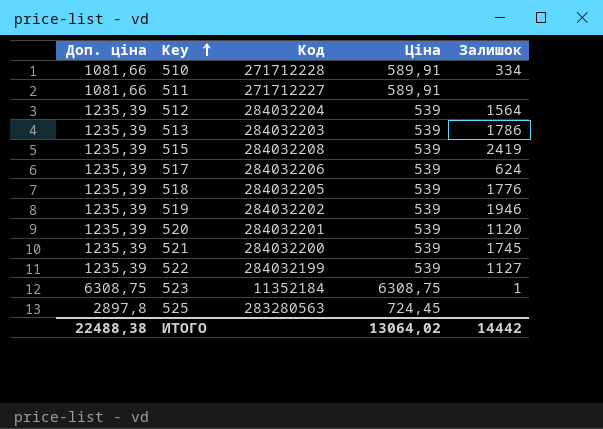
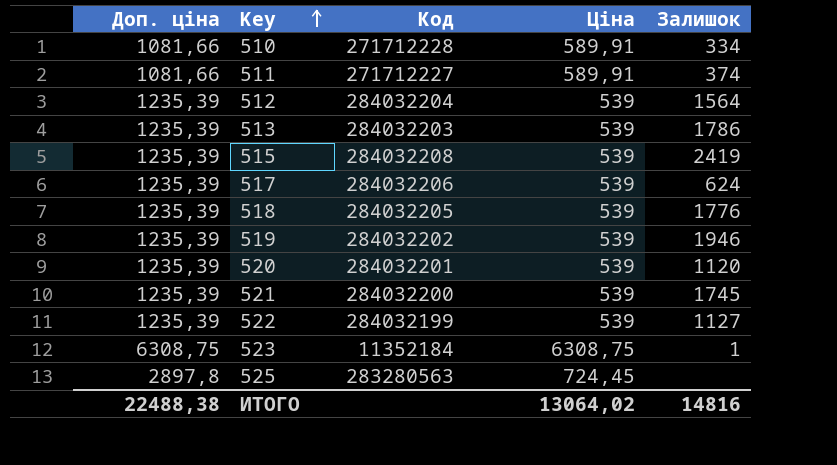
511 | Залишок: none -> 374
ИТОГО | Залишок: 14442 -> 14816

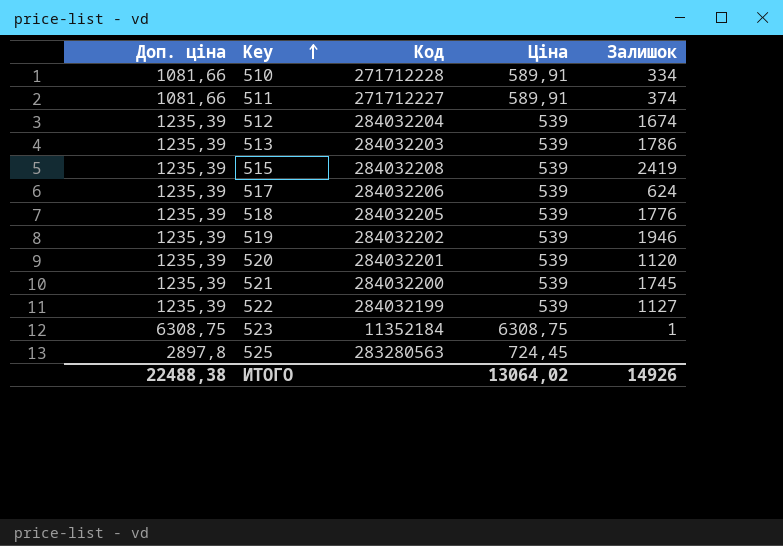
512 | Залишок: 1564 -> 1674
ИТОГО | Залишок: 14816 -> 14926

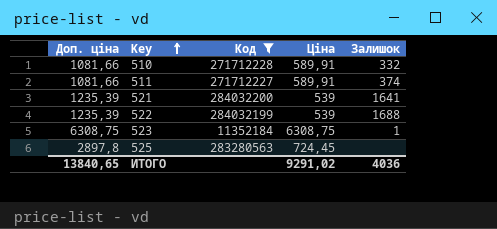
filter: none -> Код <= 284032200
510 | Залишок: 334 -> 332
521 | Залишок: 1745 -> 1641
522 | Залишок: 1127 -> 1688
ИТОГО | Доп. ціна: 22488,38 -> 13840,65
ИТОГО | Ціна: 13064,02 -> 9291,02
ИТОГО | Залишок: 14926 -> 4036

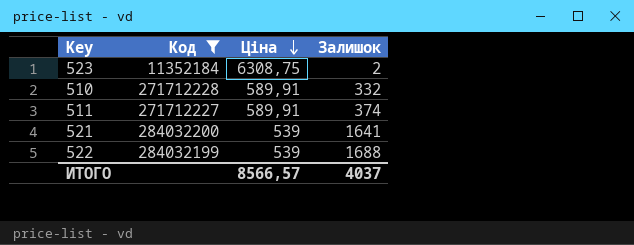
row order: Key ascending -> Ціна descending
column Доп. ціна | position: 1 -> none
row 525: 2897,8 | 283280563 | 724,45 | none -> none
523 | Залишок: 1 -> 2
ИТОГО | Ціна: 9291,02 -> 8566,57
ИТОГО | Залишок: 4036 -> 4037

